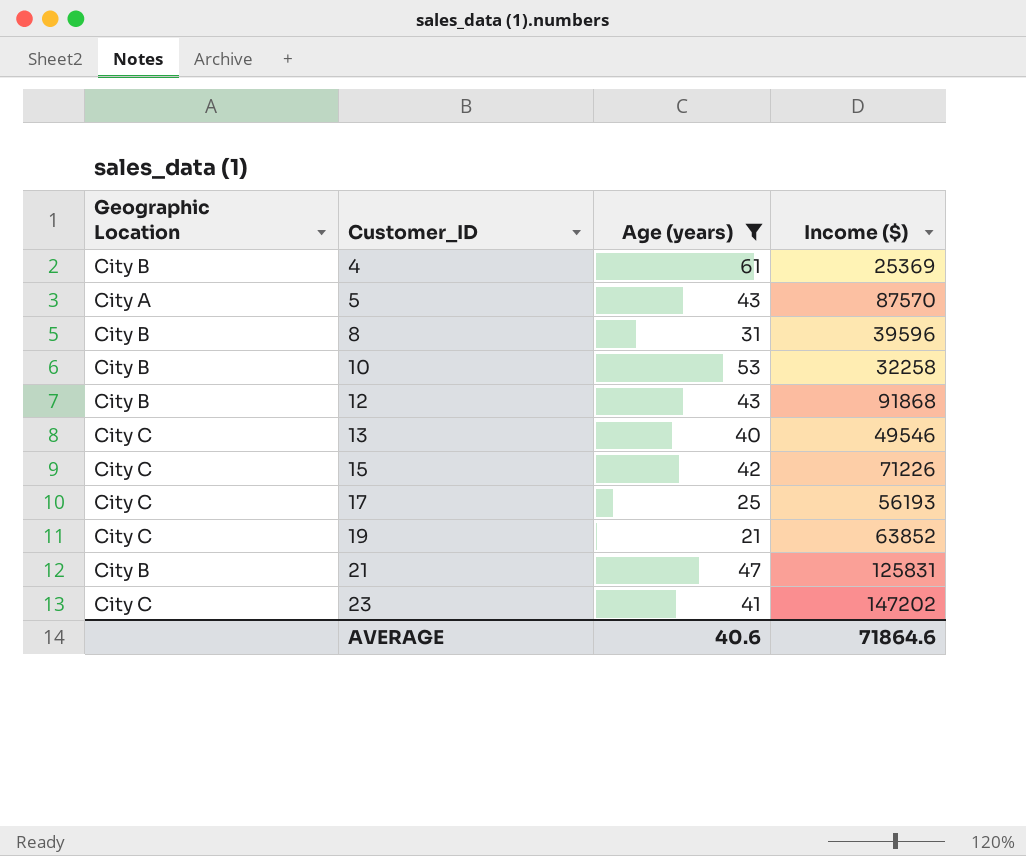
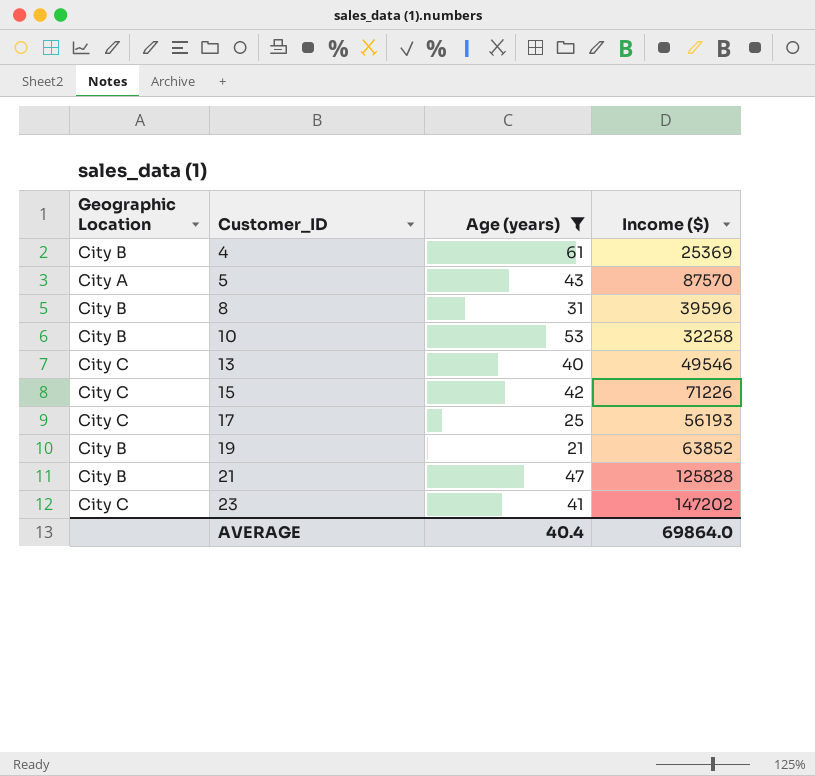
row 12: City B | 43 | 91868 -> none
19 | Geographic Location: City C -> City B
21 | Income ($): 125831 -> 125828
AVERAGE | Age (years): 40.6 -> 40.4
AVERAGE | Income ($): 71864.6 -> 69864.0

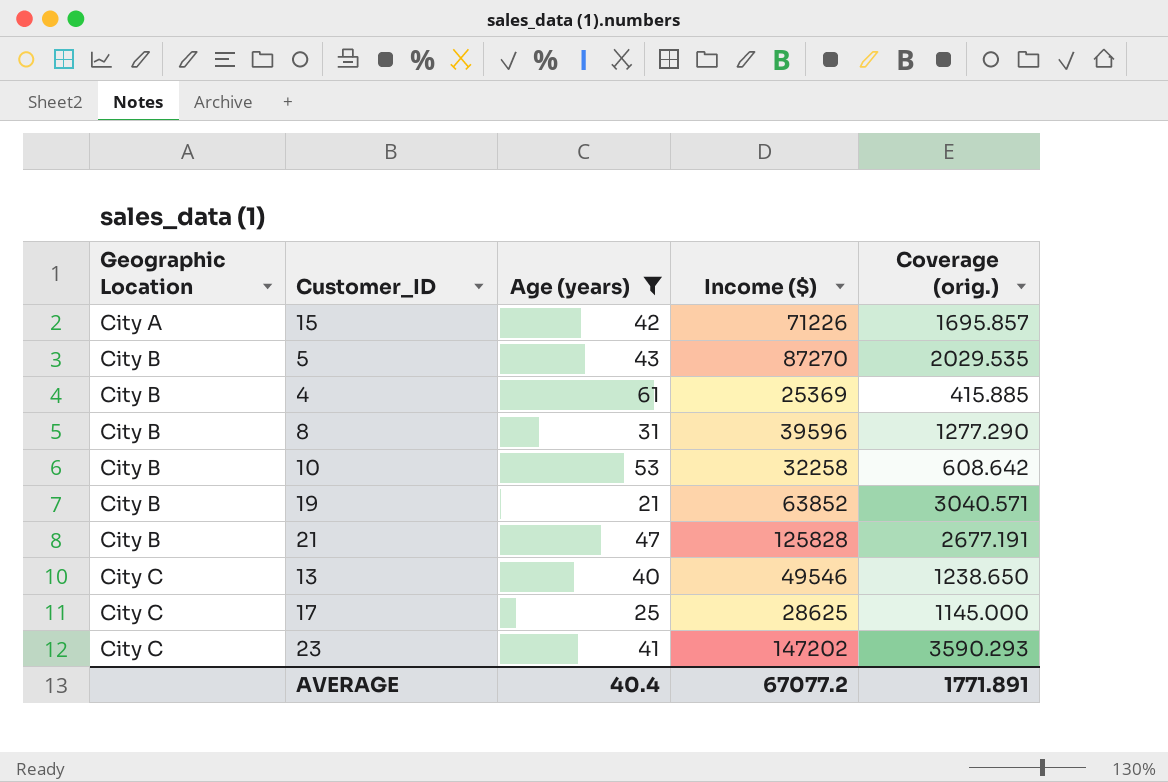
row order: Customer_ID ascending -> Geographic Location ascending
column Coverage (orig.) | formula: none -> [Income ($)] / [Age (years)]
15 | Geographic Location: City C -> City A
5 | Geographic Location: City A -> City B
5 | Income ($): 87570 -> 87270
17 | Income ($): 56193 -> 28625
AVERAGE | Income ($): 69864.0 -> 67077.2

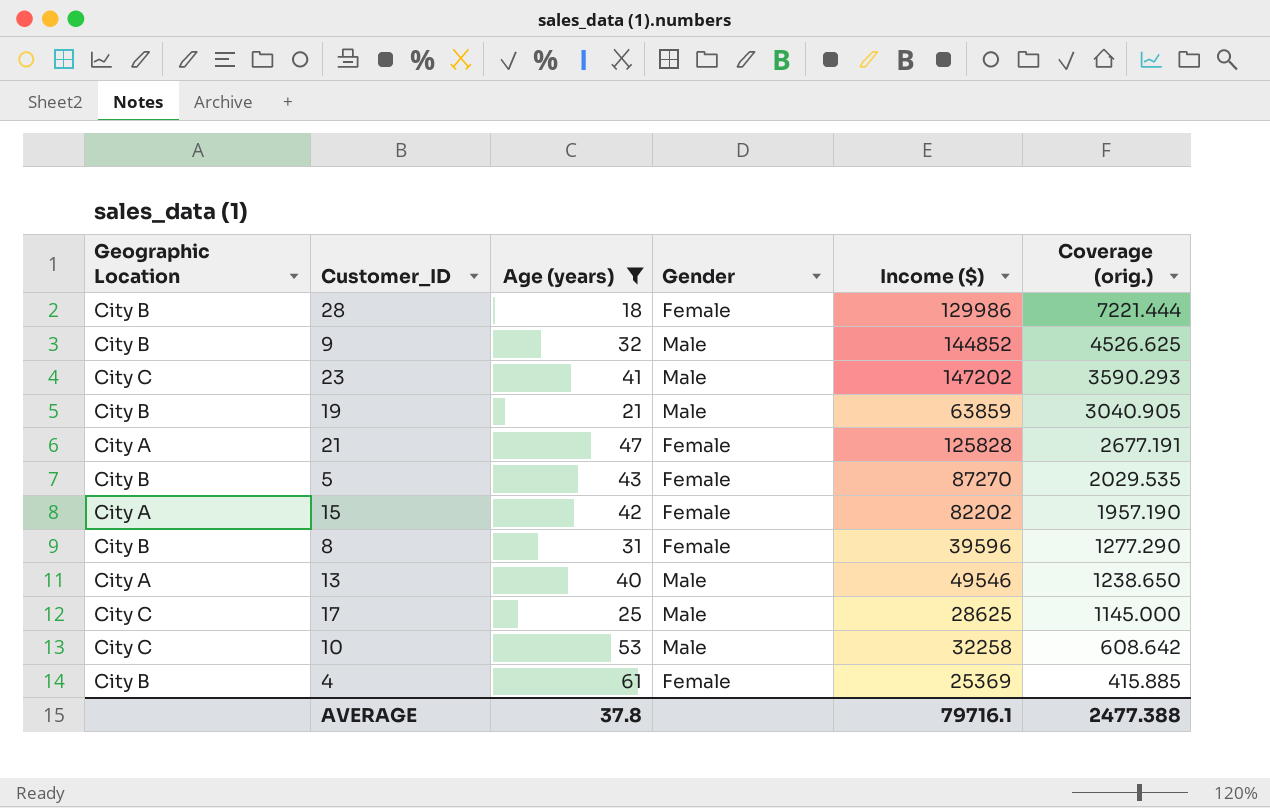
row order: Geographic Location ascending -> Coverage (orig.) descending
column Gender | position: none -> 4
row 28: none -> City B | 18 | Female | 129986 | 7221.444
row 9: none -> City B | 32 | Male | 144852 | 4526.625
19 | Income ($): 63852 -> 63859
19 | Coverage (orig.): 3040.571 -> 3040.905
21 | Geographic Location: City B -> City A
15 | Income ($): 71226 -> 82202
15 | Coverage (orig.): 1695.857 -> 1957.190
13 | Geographic Location: City C -> City A
10 | Geographic Location: City B -> City C
AVERAGE | Age (years): 40.4 -> 37.8
AVERAGE | Income ($): 67077.2 -> 79716.1
AVERAGE | Coverage (orig.): 1771.891 -> 2477.388

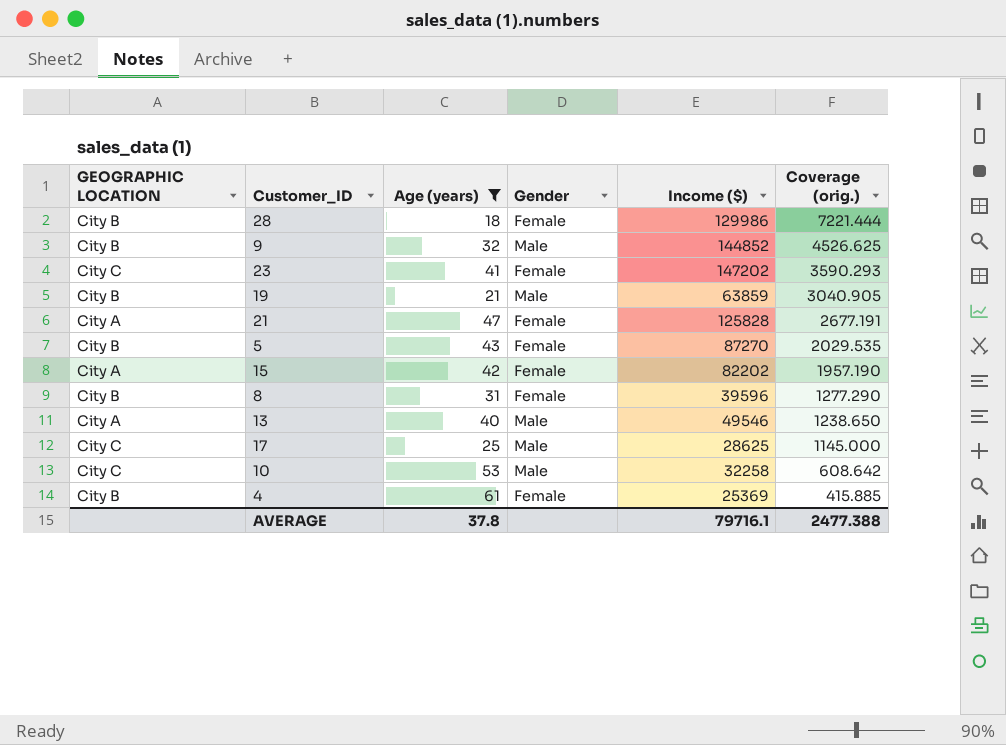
column name: Geographic Location -> GEOGRAPHIC LOCATION
23 | Gender: Male -> Female

